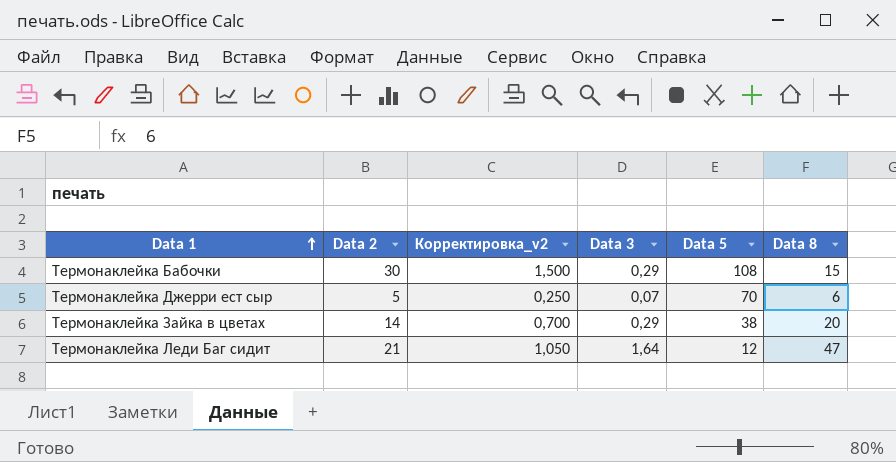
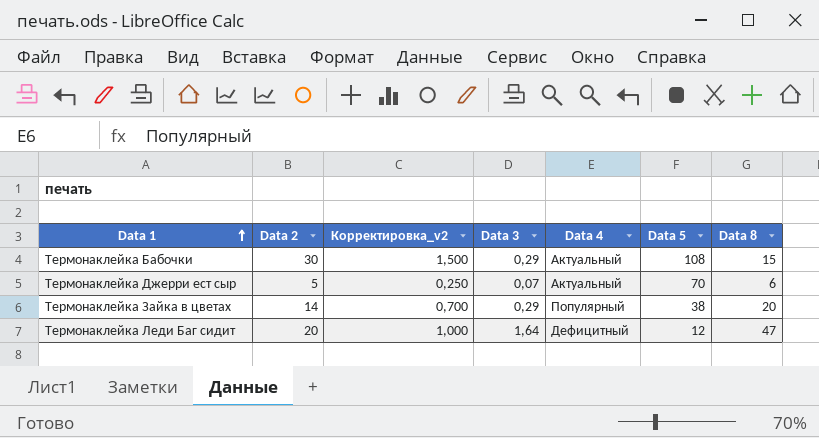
column Data 4 | position: none -> 5
Термонаклейка Леди Баг сидит | Data 2: 21 -> 20
Термонаклейка Леди Баг сидит | Корректировка_v2: 1,050 -> 1,000

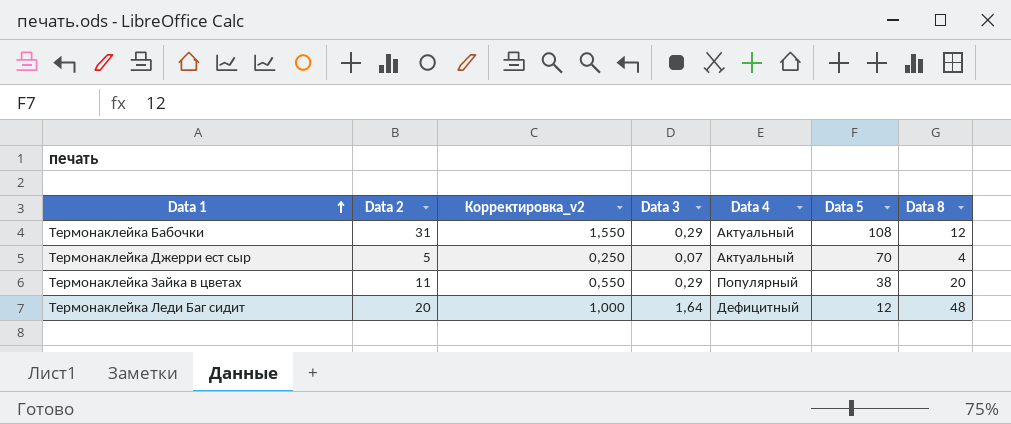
Термонаклейка Бабочки | Data 2: 30 -> 31
Термонаклейка Бабочки | Корректировка_v2: 1,500 -> 1,550
Термонаклейка Бабочки | Data 8: 15 -> 12
Термонаклейка Джерри ест сыр | Data 8: 6 -> 4
Термонаклейка Зайка в цветах | Data 2: 14 -> 11
Термонаклейка Зайка в цветах | Корректировка_v2: 0,700 -> 0,550
Термонаклейка Леди Баг сидит | Data 8: 47 -> 48

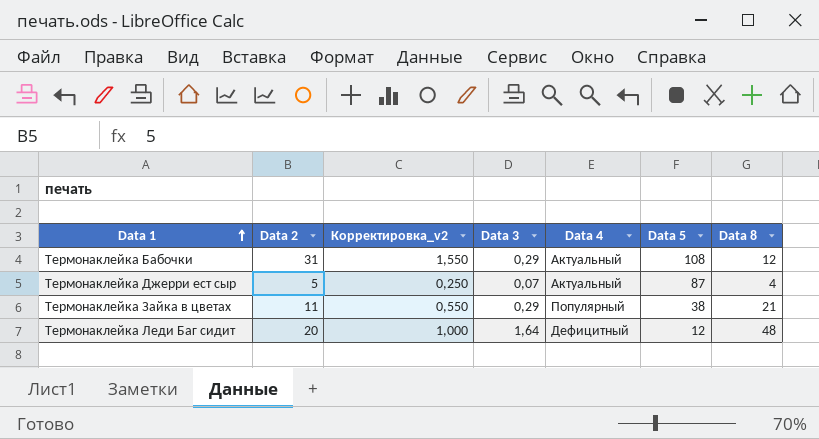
Термонаклейка Джерри ест сыр | Data 5: 70 -> 87
Термонаклейка Зайка в цветах | Data 8: 20 -> 21

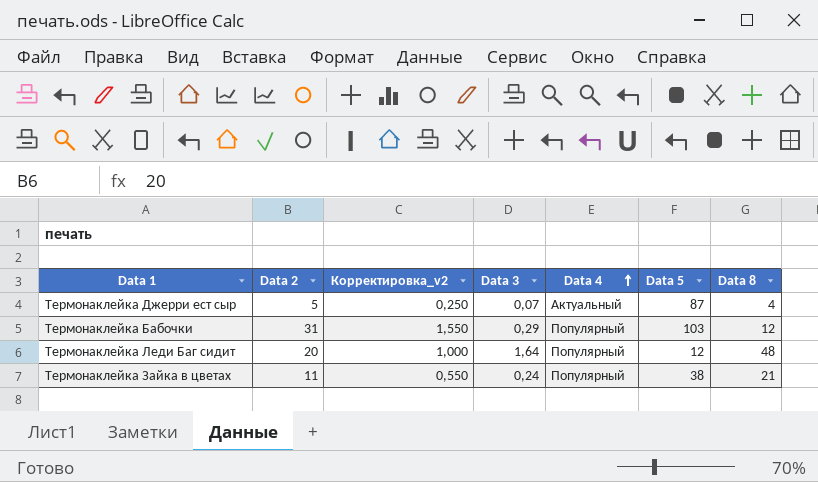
row order: Data 1 ascending -> Data 4 ascending
Термонаклейка Бабочки | Data 4: Актуальный -> Популярный
Термонаклейка Бабочки | Data 5: 108 -> 103
Термонаклейка Леди Баг сидит | Data 4: Дефицитный -> Популярный
Термонаклейка Зайка в цветах | Data 3: 0,29 -> 0,24

